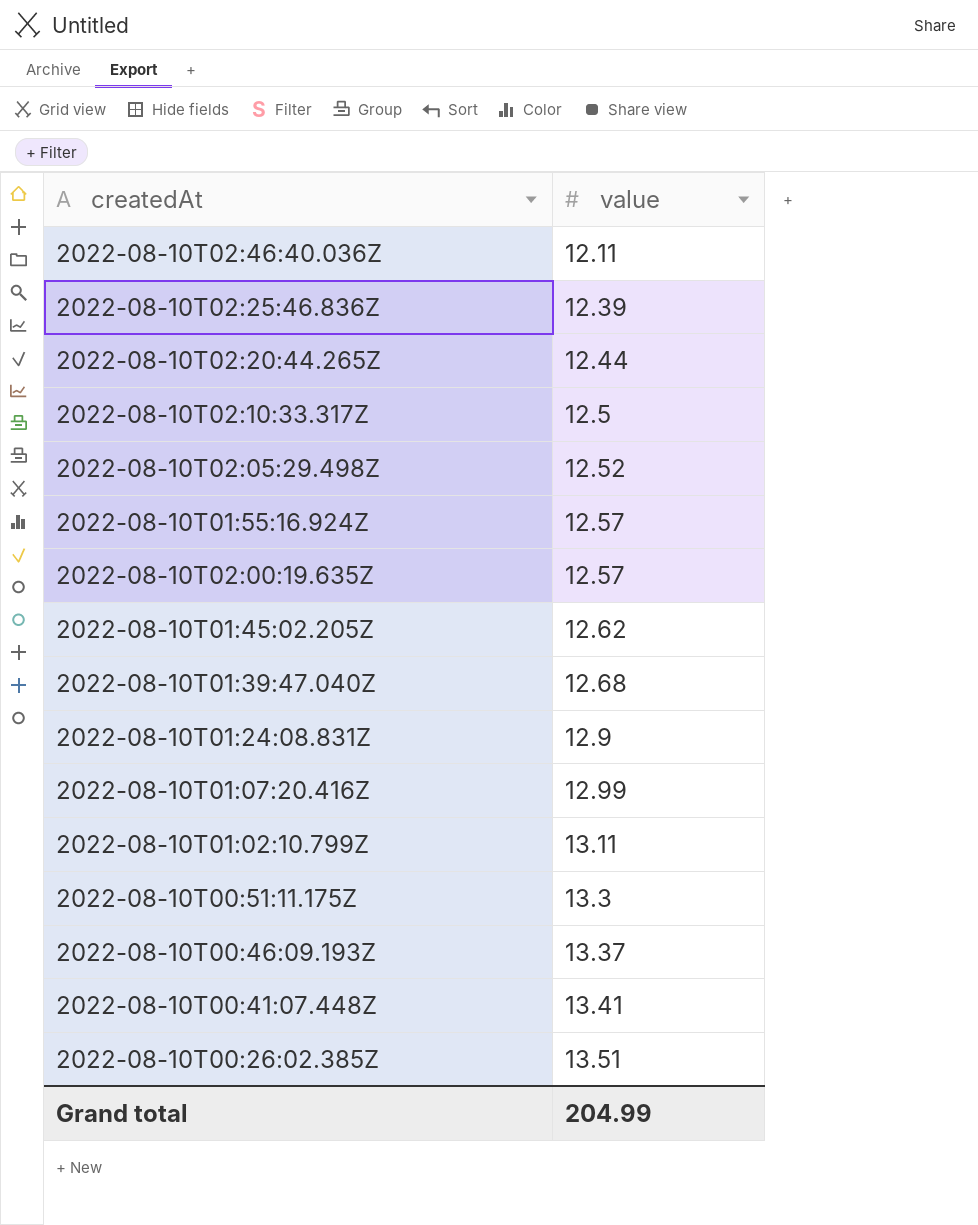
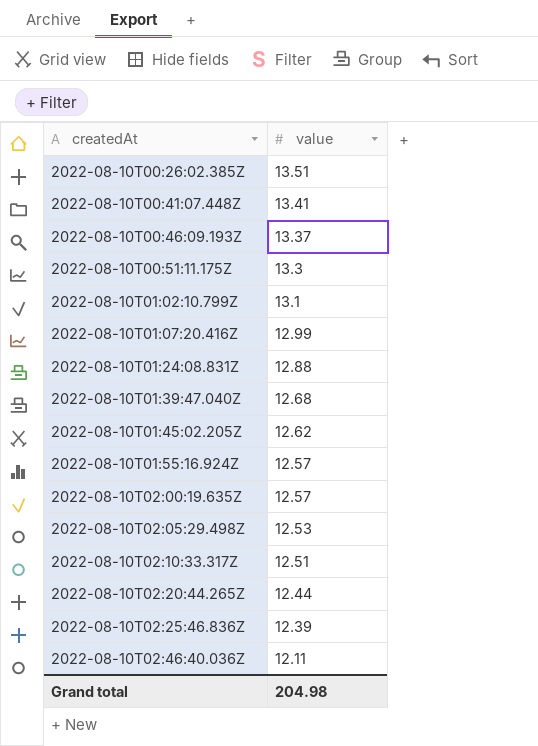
row order: value ascending -> createdAt ascending
2022-08-10T01:02:10.799Z | value: 13.11 -> 13.1
2022-08-10T01:24:08.831Z | value: 12.9 -> 12.88
2022-08-10T02:05:29.498Z | value: 12.52 -> 12.53
2022-08-10T02:10:33.317Z | value: 12.5 -> 12.51
Grand total | value: 204.99 -> 204.98

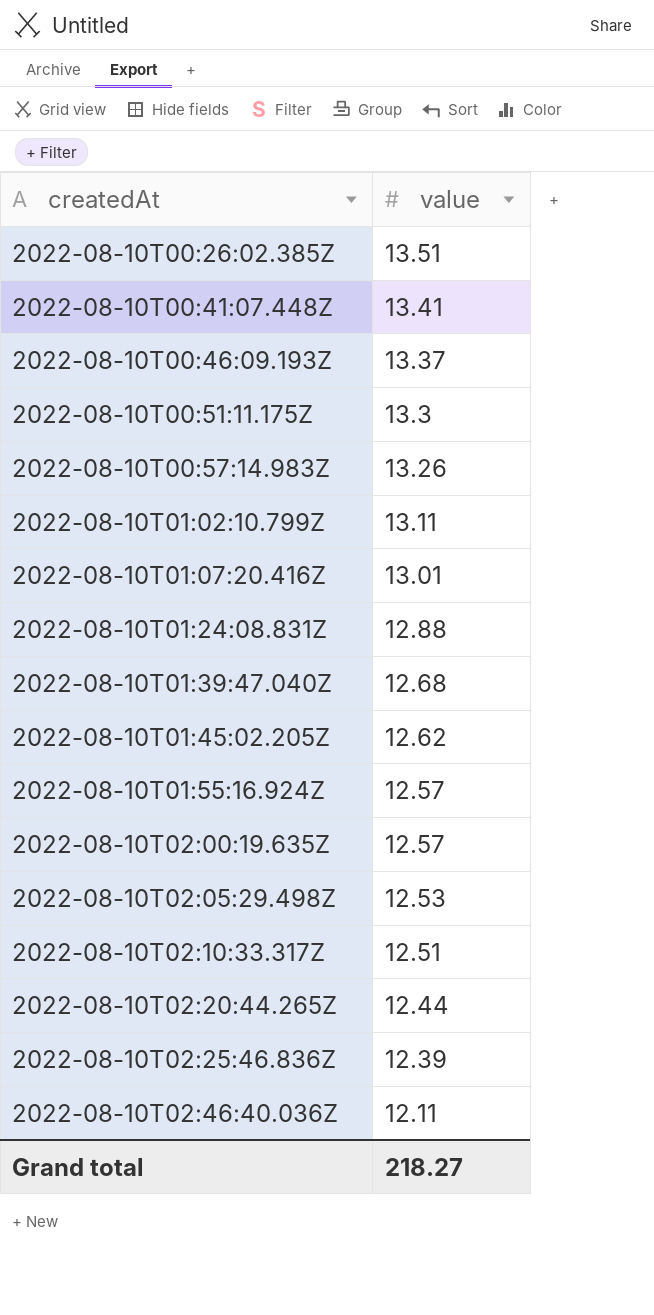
row 2022-08-10T00:57:14.983Z: none -> 13.26
2022-08-10T01:02:10.799Z | value: 13.1 -> 13.11
2022-08-10T01:07:20.416Z | value: 12.99 -> 13.01
Grand total | value: 204.98 -> 218.27

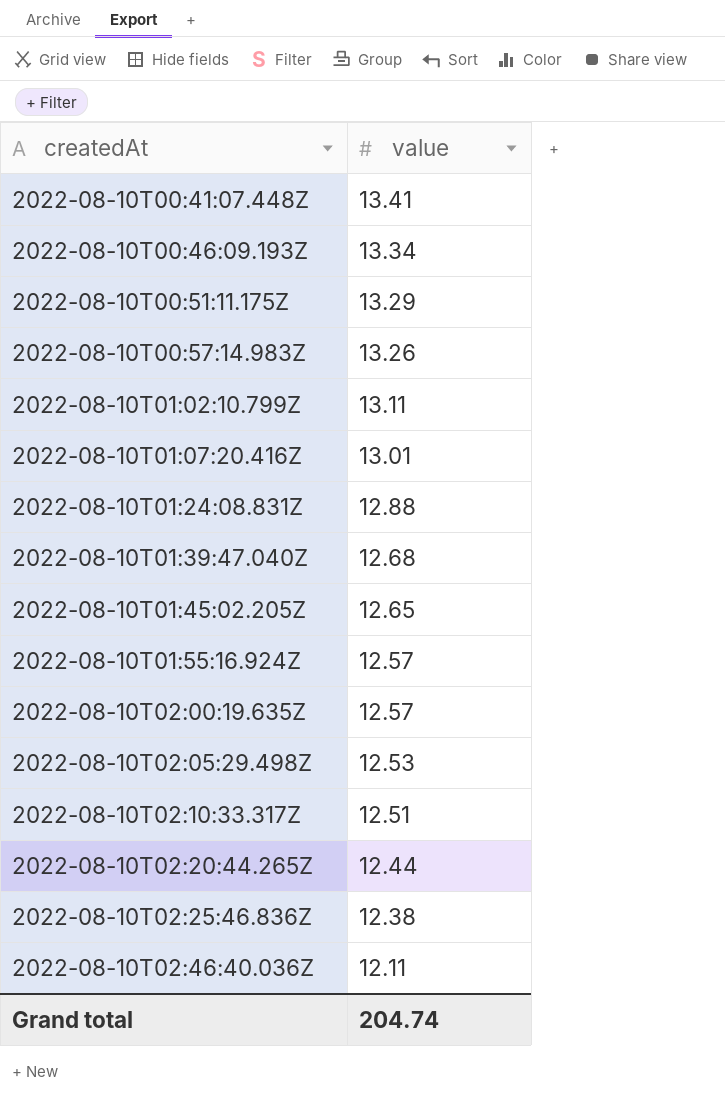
row 2022-08-10T00:26:02.385Z: 13.51 -> none
2022-08-10T00:46:09.193Z | value: 13.37 -> 13.34
2022-08-10T00:51:11.175Z | value: 13.3 -> 13.29
2022-08-10T01:45:02.205Z | value: 12.62 -> 12.65
2022-08-10T02:25:46.836Z | value: 12.39 -> 12.38
Grand total | value: 218.27 -> 204.74

